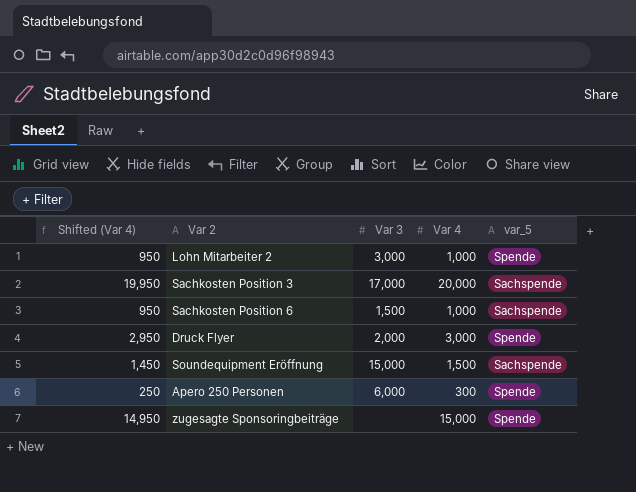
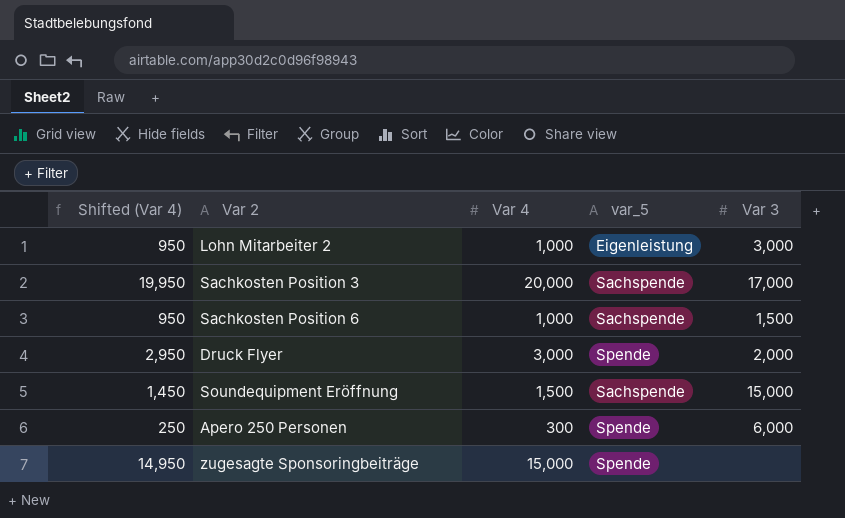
column Var 3 | position: 3 -> 5
Lohn Mitarbeiter 2 | var_5: Spende -> Eigenleistung

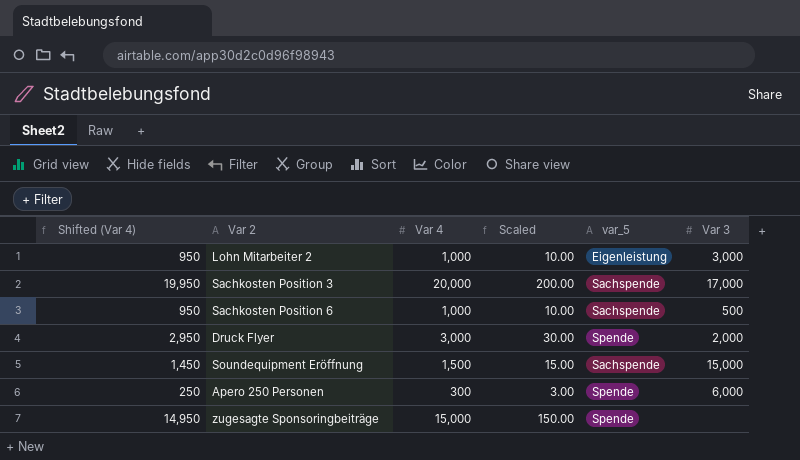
column Scaled | formula: none -> [Var 4] * 0.01
Sachkosten Position 6 | Var 3: 1,500 -> 500

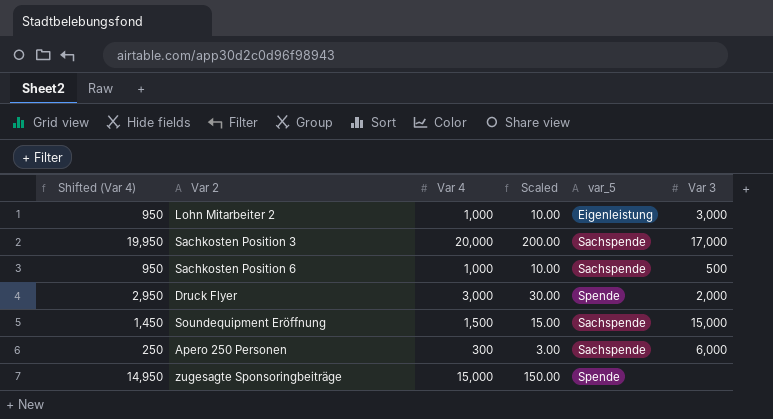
Apero 250 Personen | var_5: Spende -> Sachspende

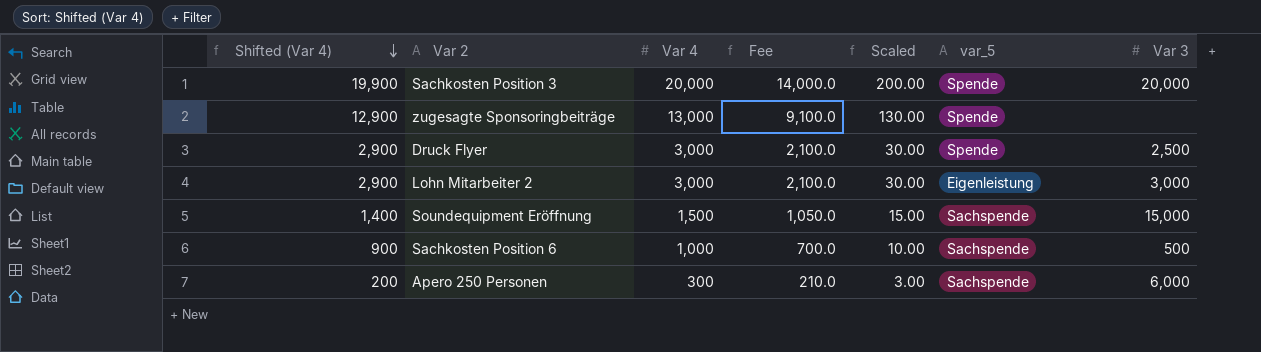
row order: none -> Shifted (Var 4) descending
column Shifted (Var 4) | formula: [Var 4] - 50 -> [Var 4] - 100
column Fee | formula: none -> [Var 4] * 0.7
Sachkosten Position 3 | var_5: Sachspende -> Spende
Sachkosten Position 3 | Var 3: 17,000 -> 20,000
zugesagte Sponsoringbeiträge | Var 4: 15,000 -> 13,000
zugesagte Sponsoringbeiträge | Scaled: 150.00 -> 130.00
Druck Flyer | Var 3: 2,000 -> 2,500
Lohn Mitarbeiter 2 | Var 4: 1,000 -> 3,000
Lohn Mitarbeiter 2 | Scaled: 10.00 -> 30.00

